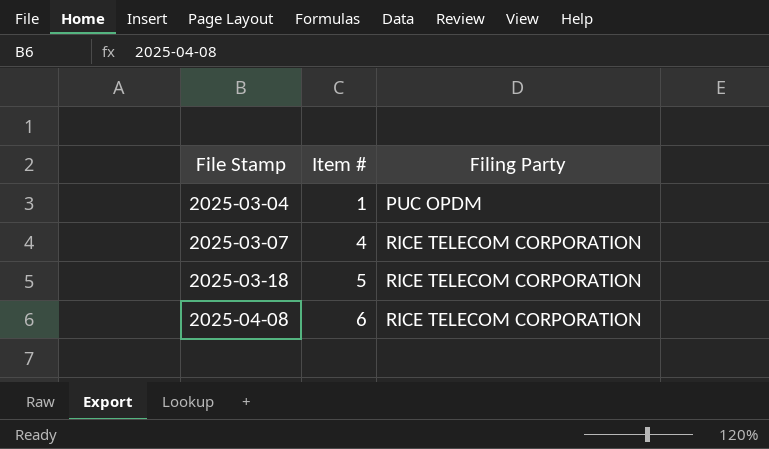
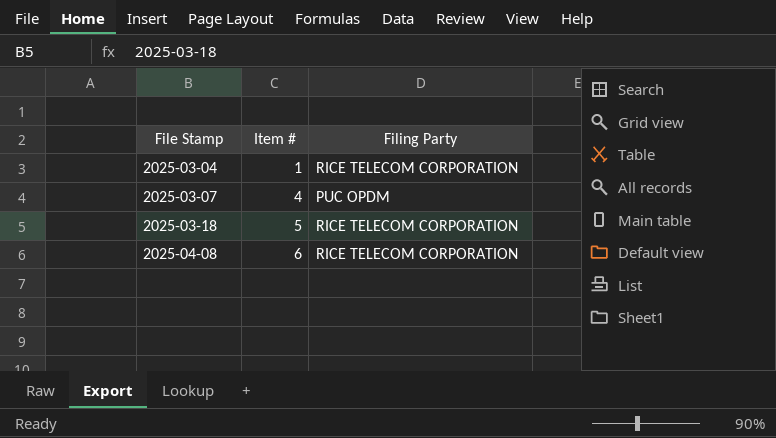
2025-03-04 | Filing Party: PUC OPDM -> RICE TELECOM CORPORATION
2025-03-07 | Filing Party: RICE TELECOM CORPORATION -> PUC OPDM

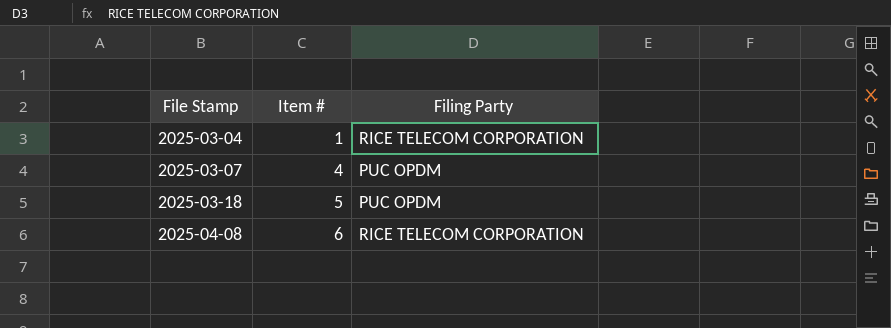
2025-03-18 | Filing Party: RICE TELECOM CORPORATION -> PUC OPDM

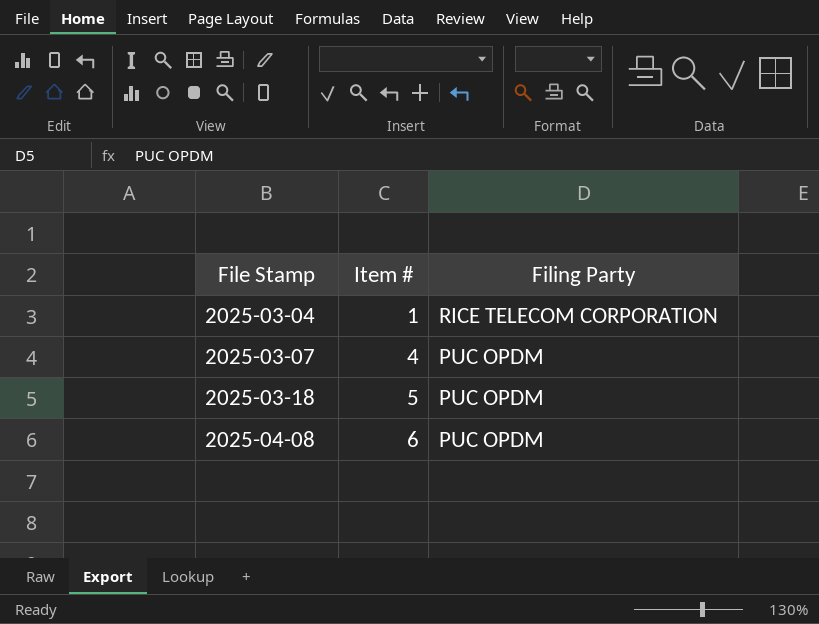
2025-04-08 | Filing Party: RICE TELECOM CORPORATION -> PUC OPDM

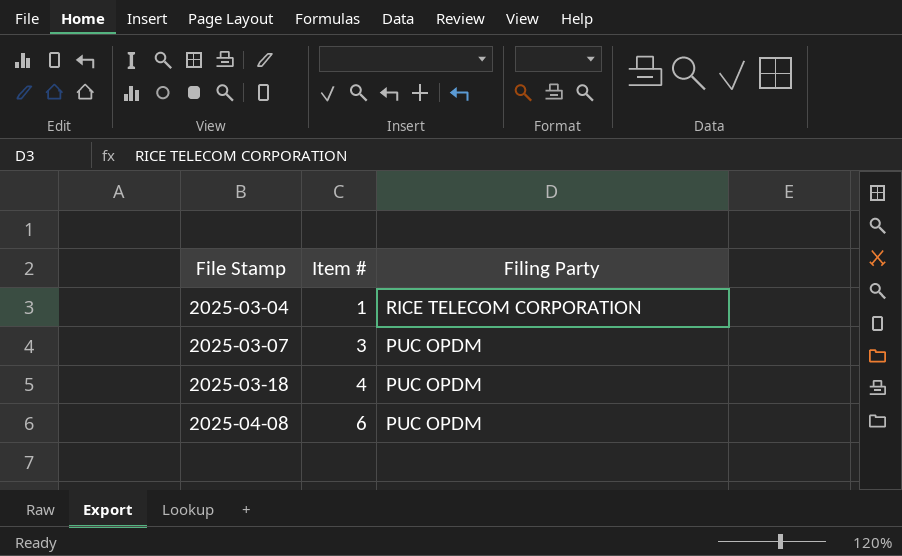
2025-03-07 | Item #: 4 -> 3
2025-03-18 | Item #: 5 -> 4

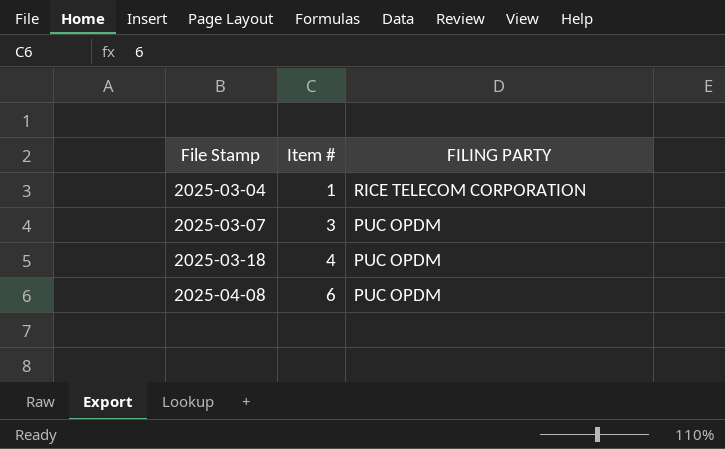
column name: Filing Party -> FILING PARTY

